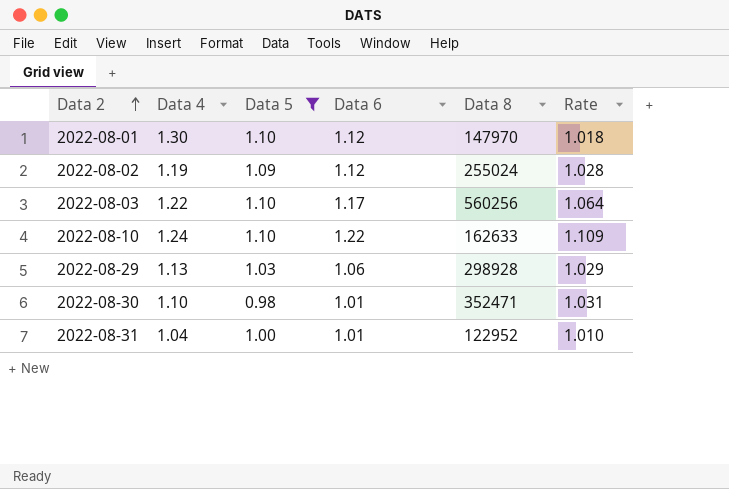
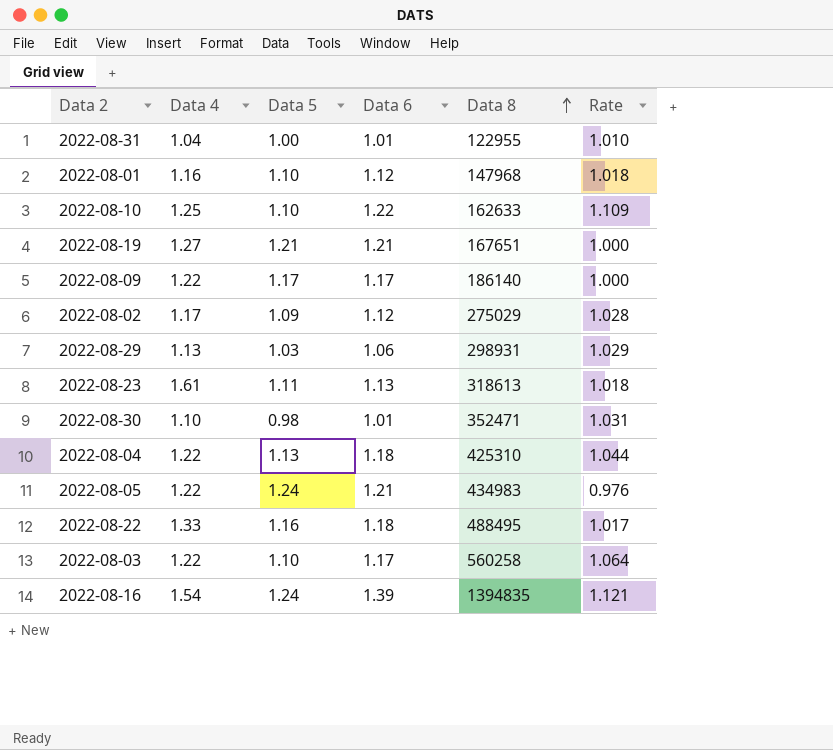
filter: Data 5 <= 1.10 -> none
row order: Data 2 ascending -> Data 8 ascending
2022-08-31 | Data 8: 122952 -> 122955
2022-08-01 | Data 4: 1.30 -> 1.16
2022-08-01 | Data 8: 147970 -> 147968
2022-08-10 | Data 4: 1.24 -> 1.25
2022-08-02 | Data 4: 1.19 -> 1.17
2022-08-02 | Data 8: 255024 -> 275029
2022-08-29 | Data 8: 298928 -> 298931
2022-08-03 | Data 8: 560256 -> 560258

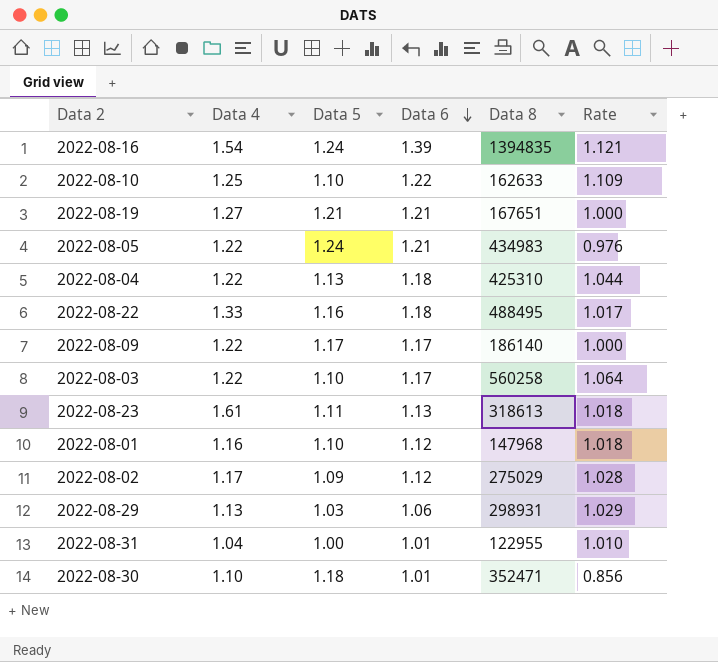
row order: Data 8 ascending -> Data 6 descending
2022-08-30 | Data 5: 0.98 -> 1.18
2022-08-30 | Rate: 1.031 -> 0.856

